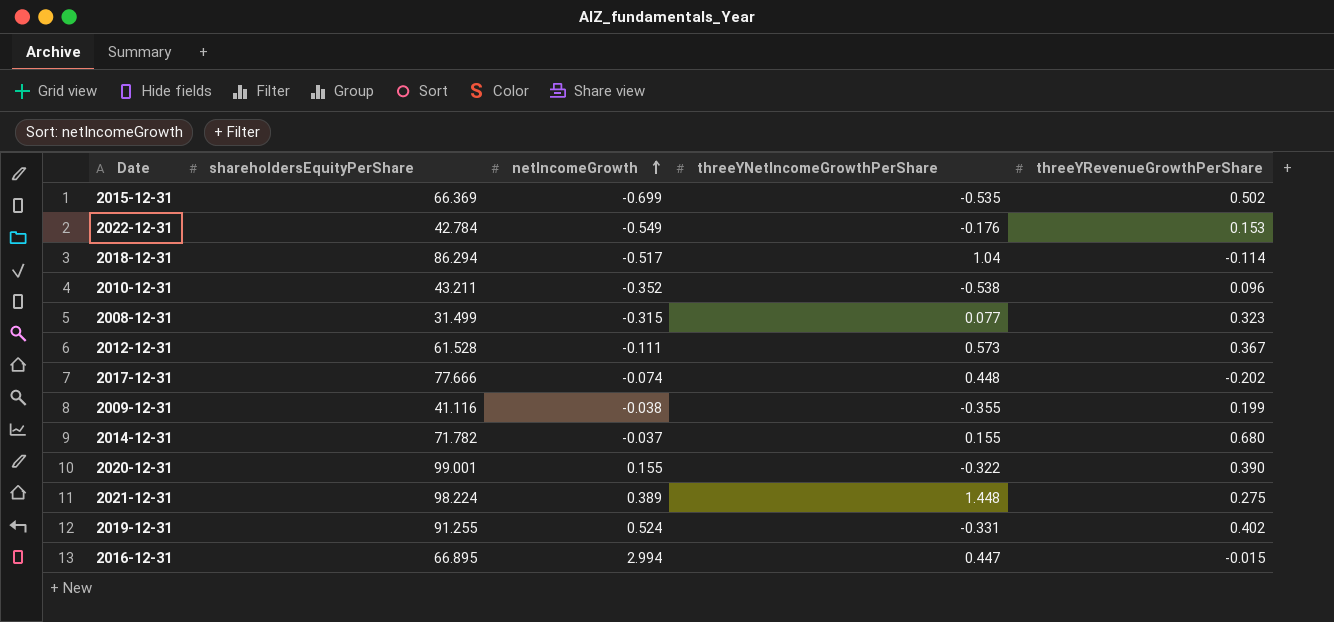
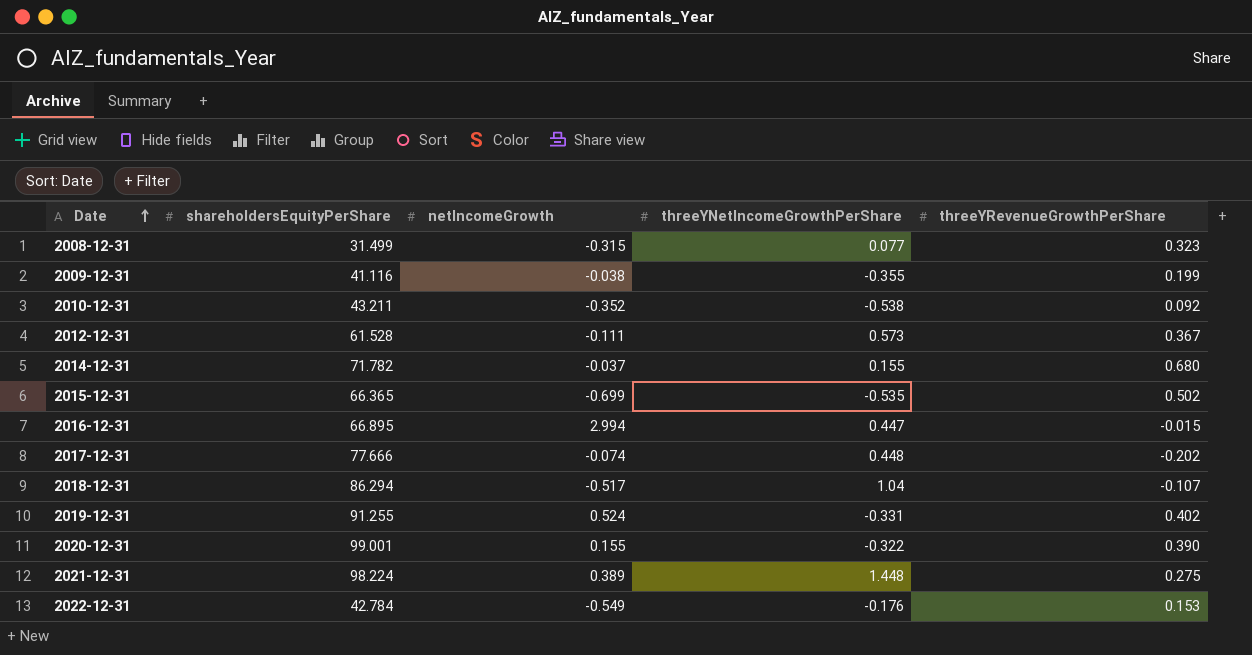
row order: netIncomeGrowth ascending -> Date ascending
2010-12-31 | threeYRevenueGrowthPerShare: 0.096 -> 0.092
2015-12-31 | shareholdersEquityPerShare: 66.369 -> 66.365
2018-12-31 | threeYRevenueGrowthPerShare: -0.114 -> -0.107

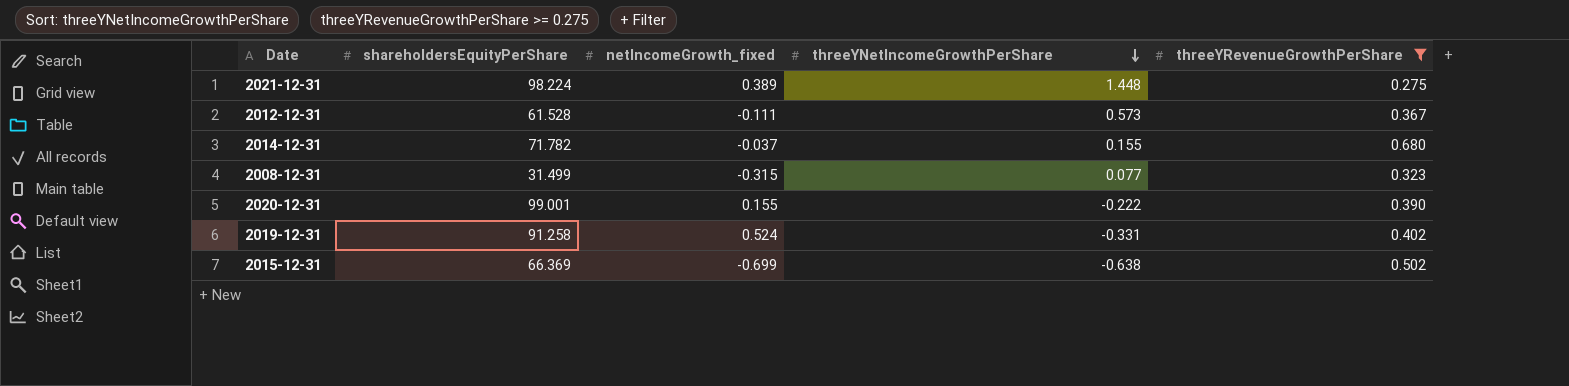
filter: none -> threeYRevenueGrowthPerShare >= 0.275
row order: Date ascending -> threeYNetIncomeGrowthPerShare descending
column name: netIncomeGrowth -> netIncomeGrowth_fixed
2020-12-31 | threeYNetIncomeGrowthPerShare: -0.322 -> -0.222
2019-12-31 | shareholdersEquityPerShare: 91.255 -> 91.258
2015-12-31 | shareholdersEquityPerShare: 66.365 -> 66.369
2015-12-31 | threeYNetIncomeGrowthPerShare: -0.535 -> -0.638

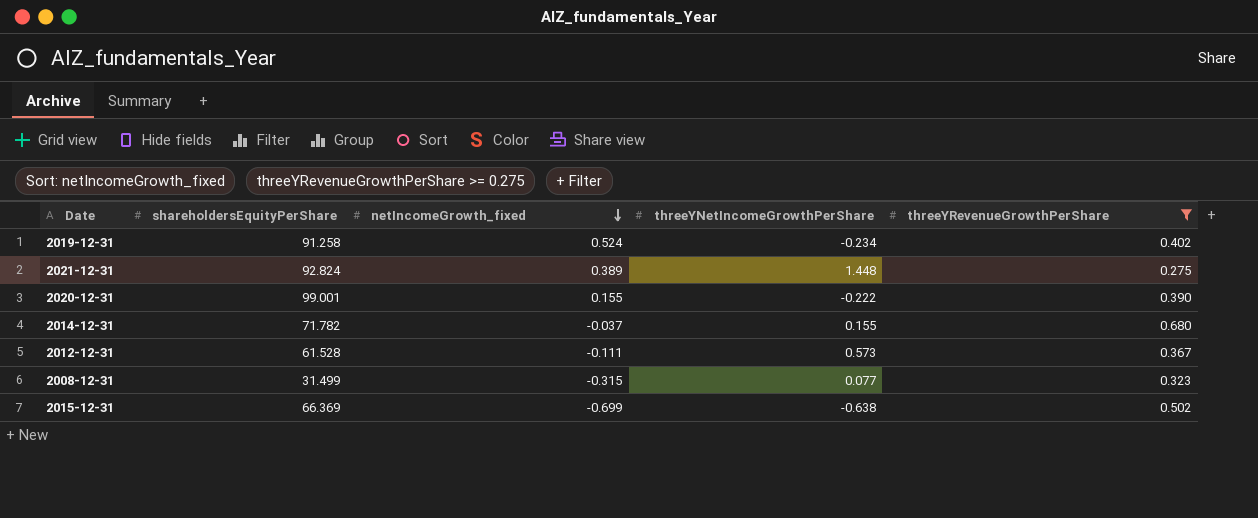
row order: threeYNetIncomeGrowthPerShare descending -> netIncomeGrowth_fixed descending
2019-12-31 | threeYNetIncomeGrowthPerShare: -0.331 -> -0.234
2021-12-31 | shareholdersEquityPerShare: 98.224 -> 92.824

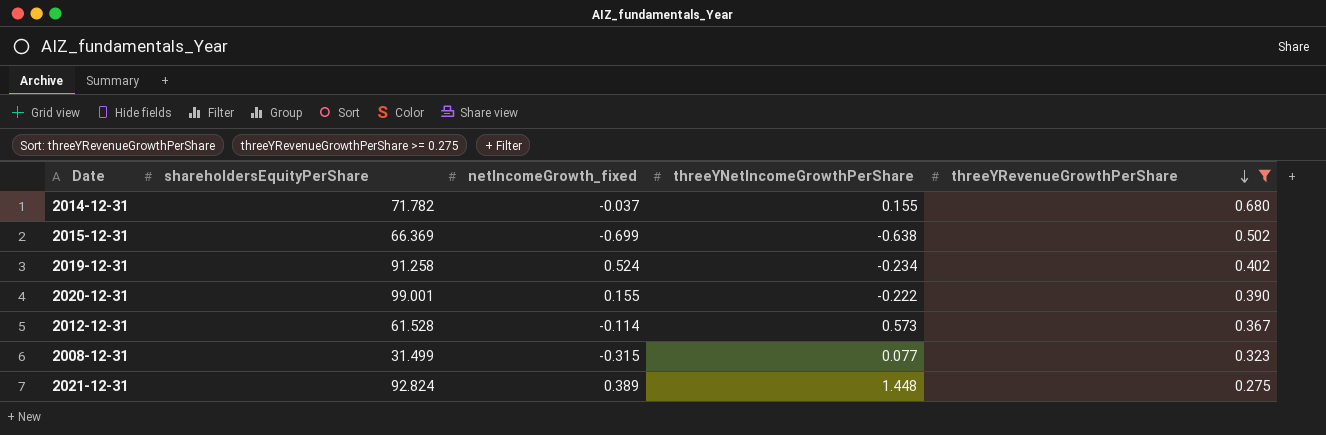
row order: netIncomeGrowth_fixed descending -> threeYRevenueGrowthPerShare descending
2012-12-31 | netIncomeGrowth_fixed: -0.111 -> -0.114

